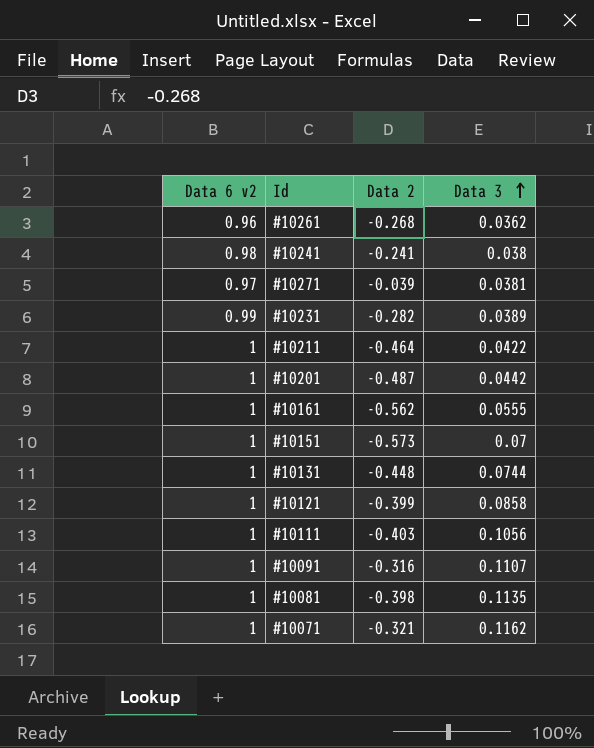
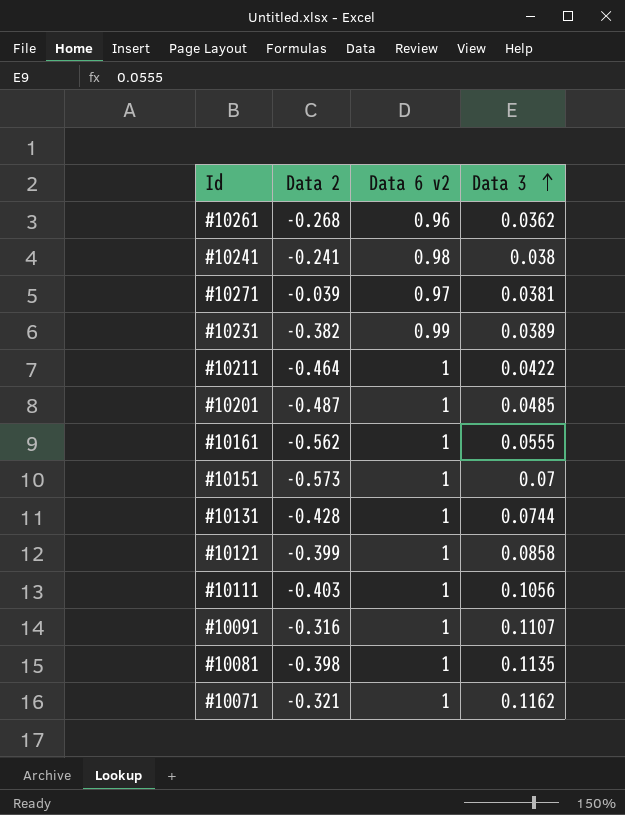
column Data 6 v2 | position: 1 -> 3
#10231 | Data 2: -0.282 -> -0.382
#10201 | Data 3: 0.0442 -> 0.0485
#10131 | Data 2: -0.448 -> -0.428

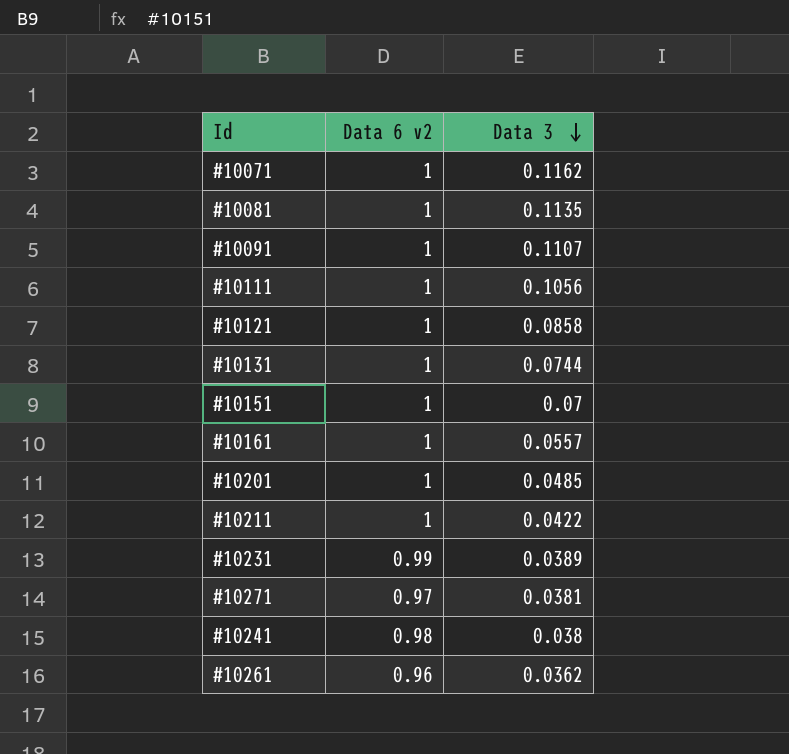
row order: Data 3 ascending -> Data 3 descending
column Data 2 | position: 2 -> none
#10161 | Data 3: 0.0555 -> 0.0557

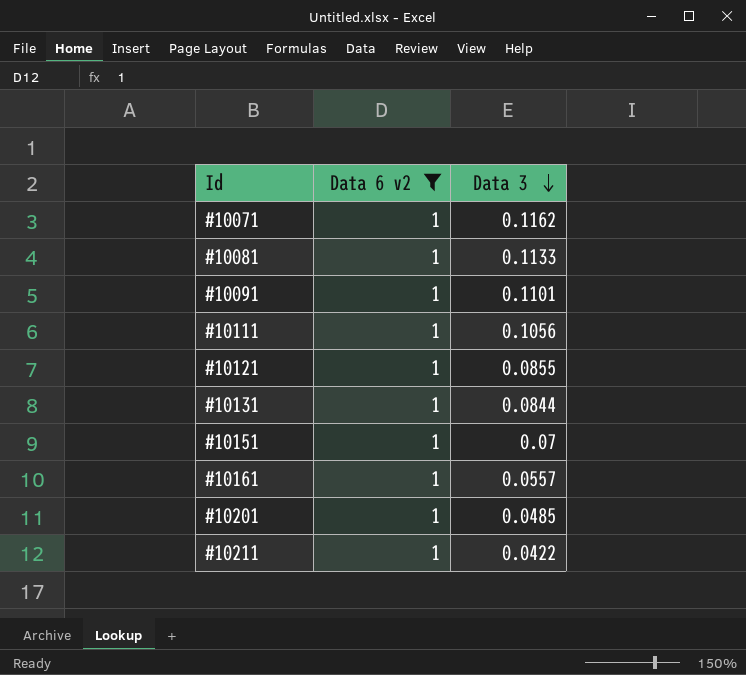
filter: none -> Data 6 v2 = 1
#10081 | Data 3: 0.1135 -> 0.1133
#10091 | Data 3: 0.1107 -> 0.1101
#10121 | Data 3: 0.0858 -> 0.0855
#10131 | Data 3: 0.0744 -> 0.0844

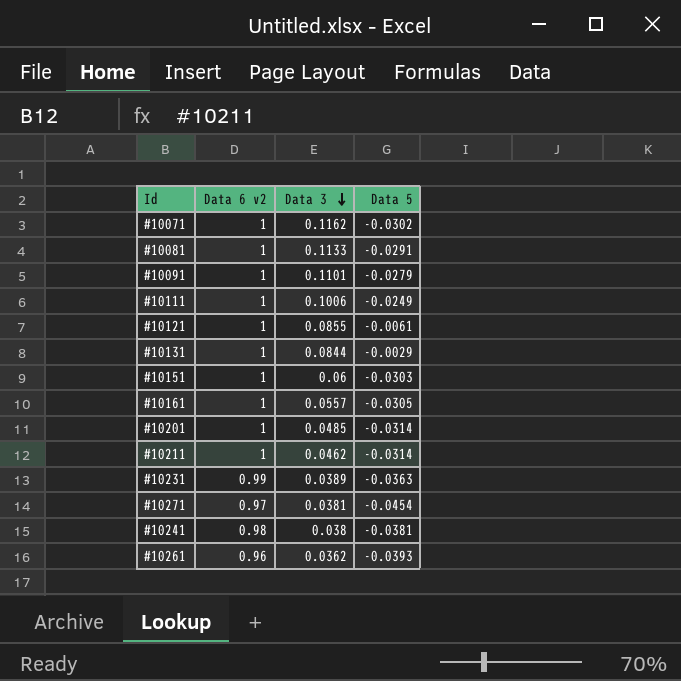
filter: Data 6 v2 = 1 -> none
column Data 5 | position: none -> 4
#10111 | Data 3: 0.1056 -> 0.1006
#10151 | Data 3: 0.07 -> 0.06
#10211 | Data 3: 0.0422 -> 0.0462

